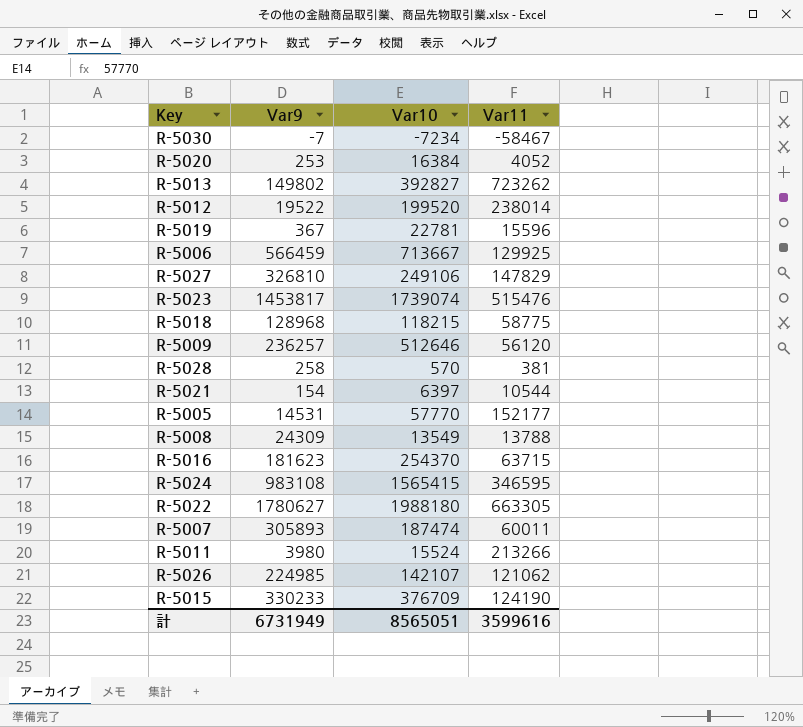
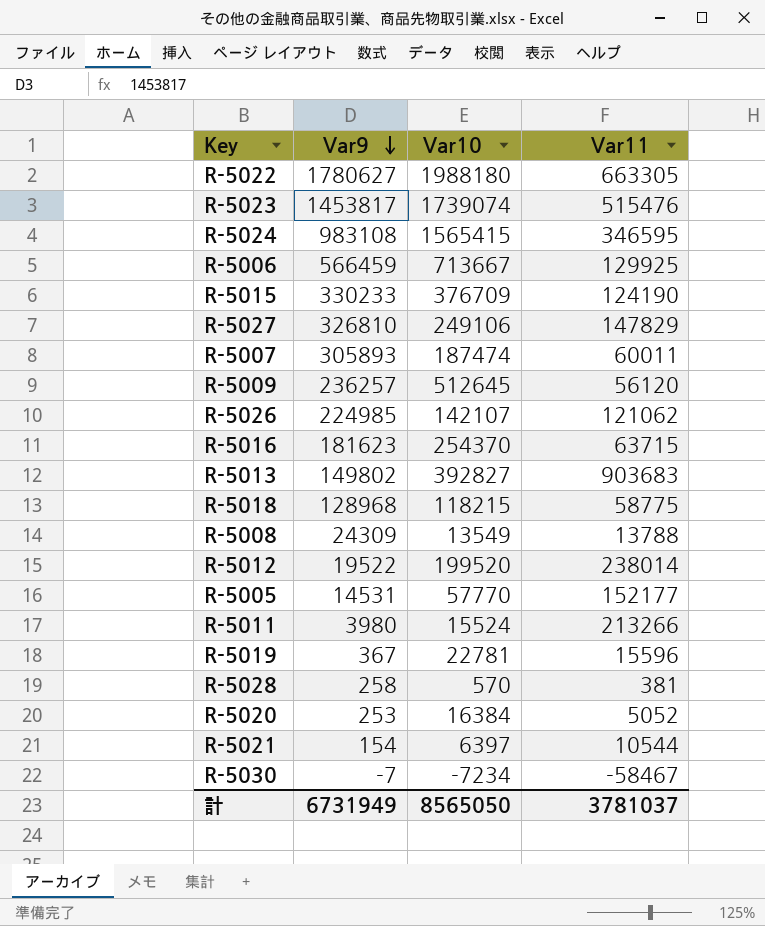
row order: none -> Var9 descending
R-5009 | Var10: 512646 -> 512645
R-5013 | Var11: 723262 -> 903683
R-5020 | Var11: 4052 -> 5052
計 | Var10: 8565051 -> 8565050
計 | Var11: 3599616 -> 3781037

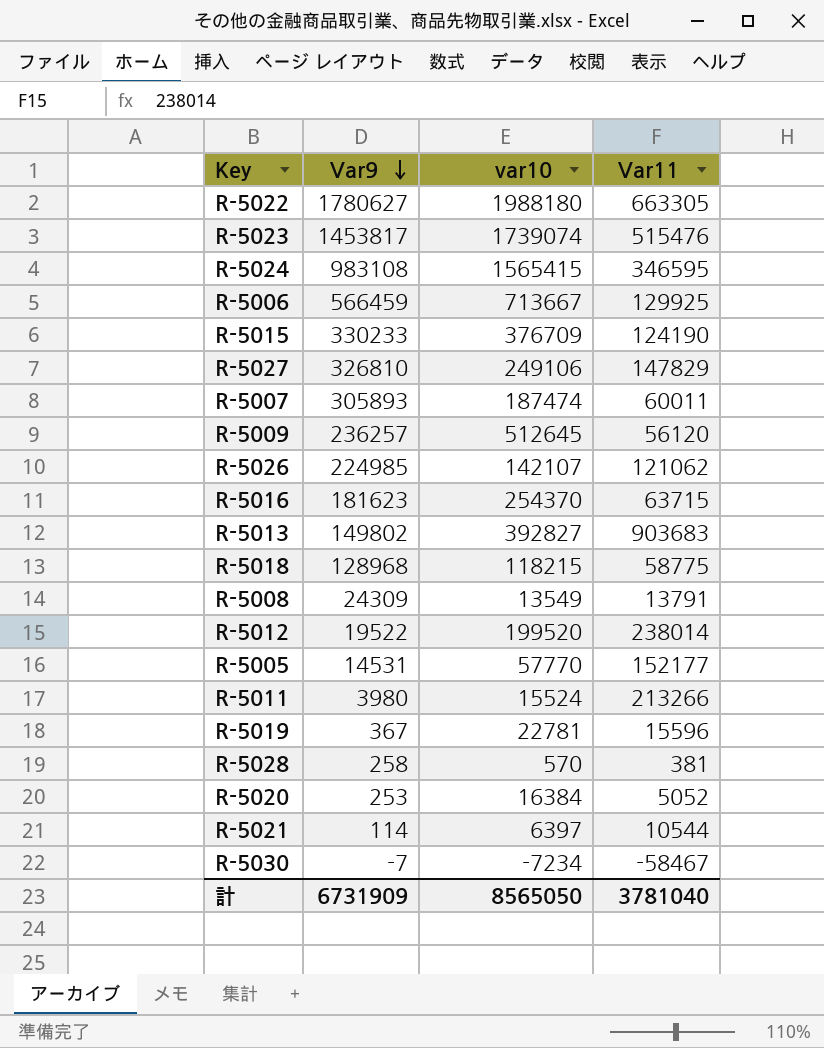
column name: Var10 -> var10
R-5008 | Var11: 13788 -> 13791
R-5021 | Var9: 154 -> 114
計 | Var9: 6731949 -> 6731909
計 | Var11: 3781037 -> 3781040

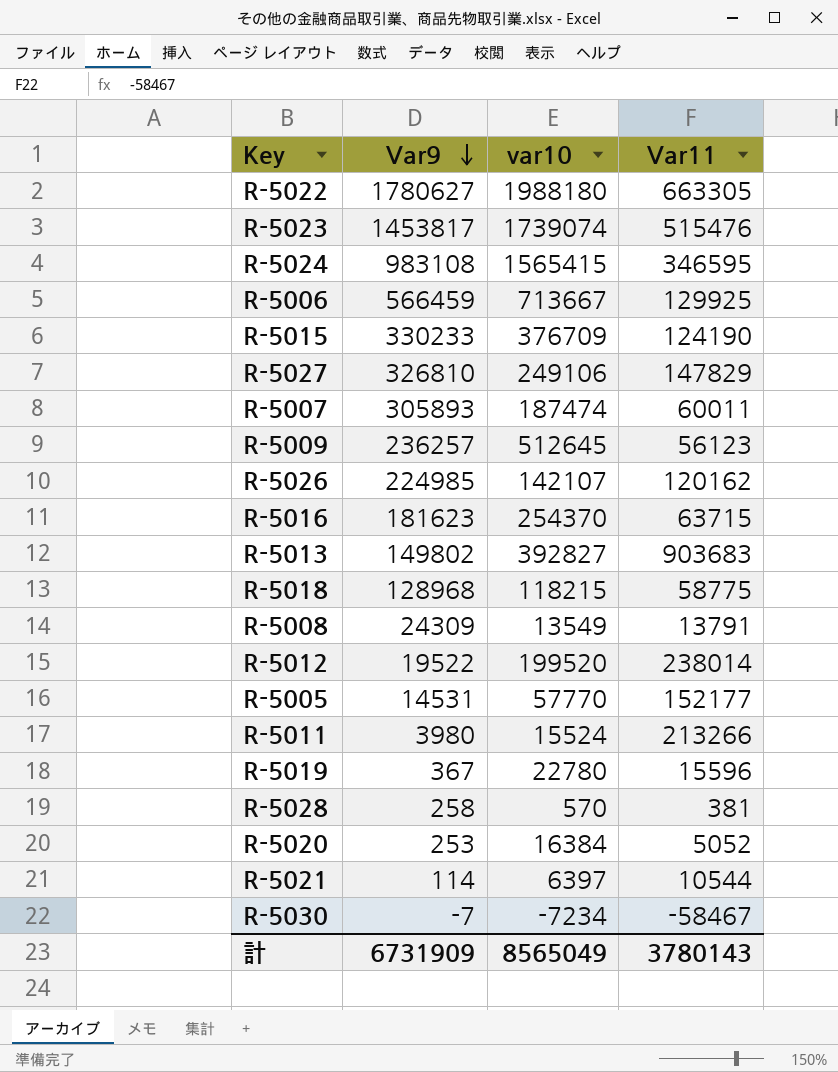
R-5009 | Var11: 56120 -> 56123
R-5026 | Var11: 121062 -> 120162
R-5019 | var10: 22781 -> 22780
計 | var10: 8565050 -> 8565049
計 | Var11: 3781040 -> 3780143

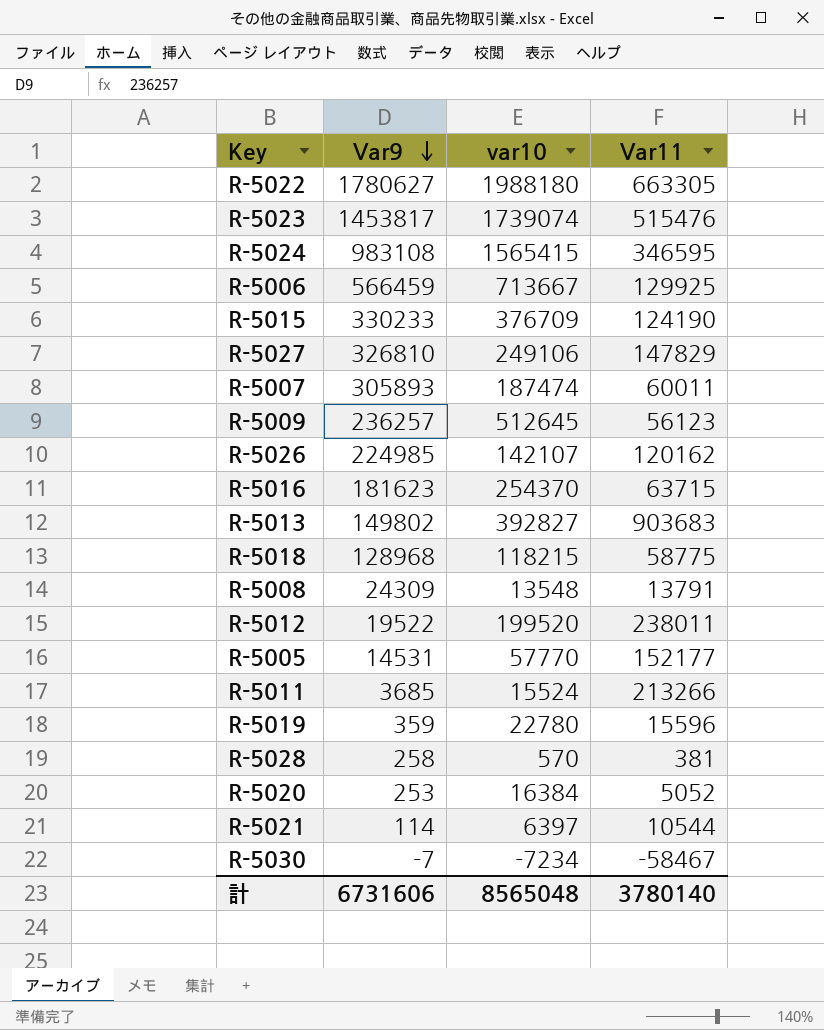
R-5008 | var10: 13549 -> 13548
R-5012 | Var11: 238014 -> 238011
R-5011 | Var9: 3980 -> 3685
R-5019 | Var9: 367 -> 359
計 | Var9: 6731909 -> 6731606
計 | var10: 8565049 -> 8565048
計 | Var11: 3780143 -> 3780140

